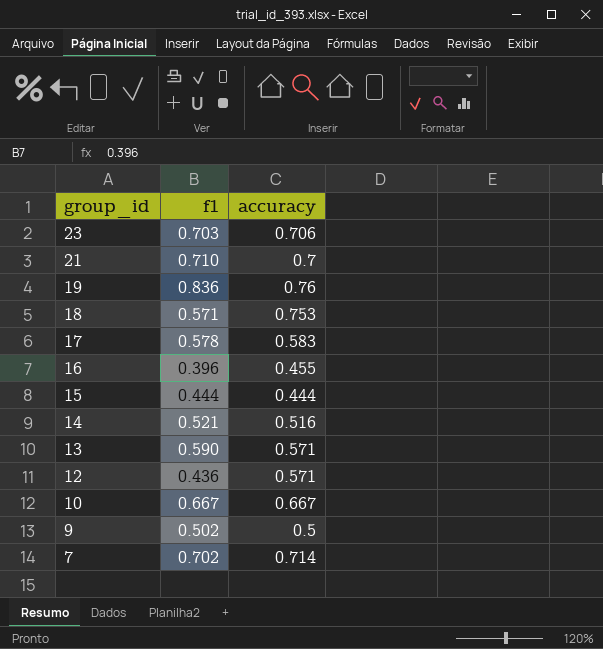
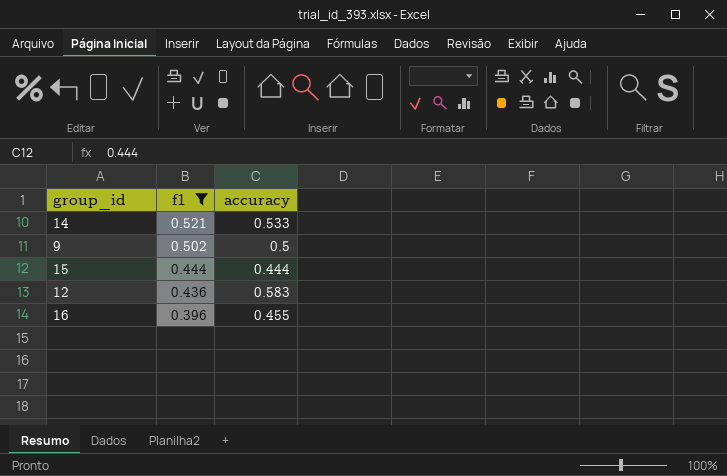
filter: none -> f1 <= 0.521
row order: group_id descending -> f1 descending
14 | accuracy: 0.516 -> 0.533
12 | accuracy: 0.571 -> 0.583

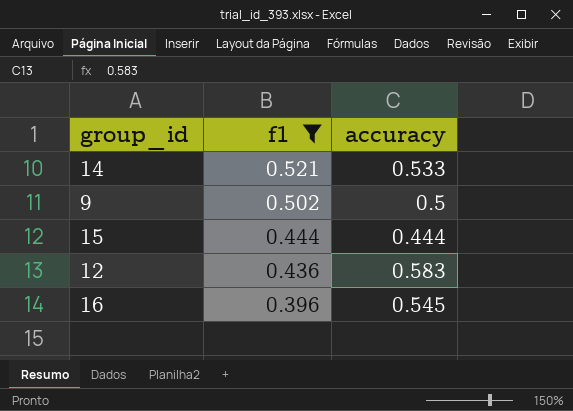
16 | accuracy: 0.455 -> 0.545

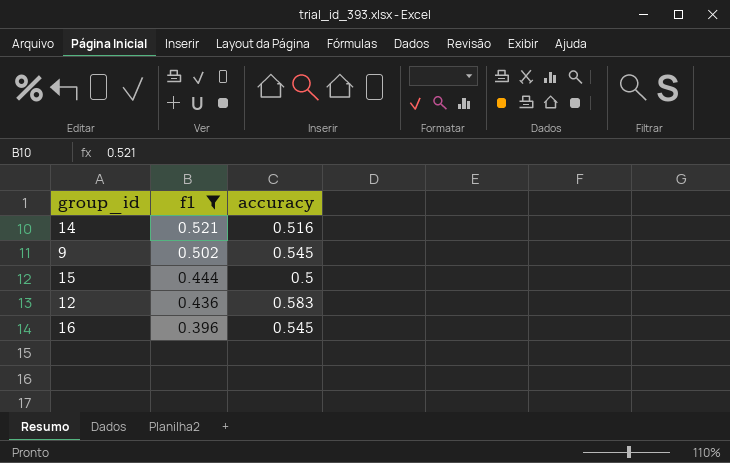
14 | accuracy: 0.533 -> 0.516
9 | accuracy: 0.5 -> 0.545
15 | accuracy: 0.444 -> 0.5

